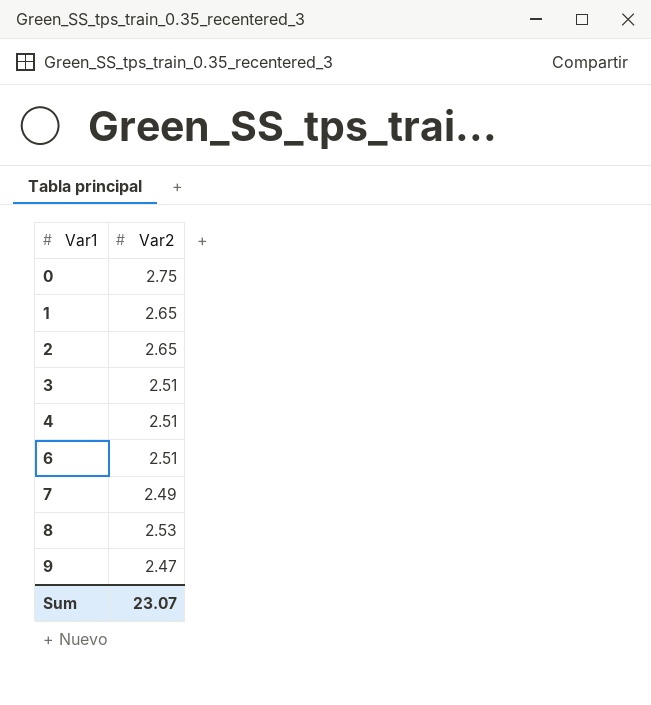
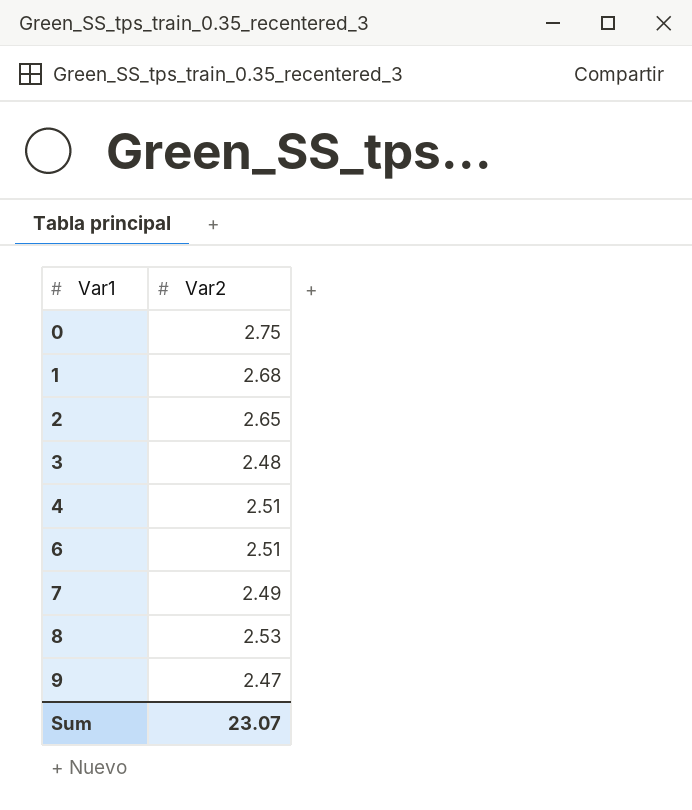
1 | Var2: 2.65 -> 2.68
3 | Var2: 2.51 -> 2.48

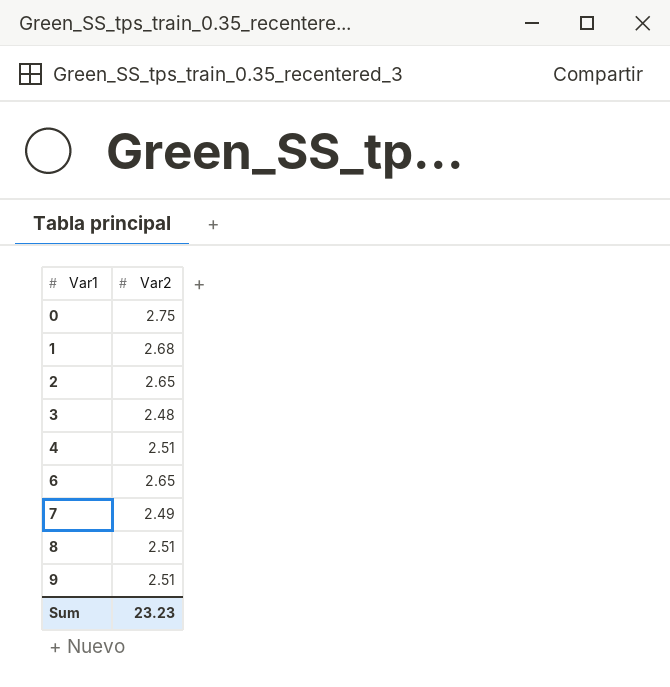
6 | Var2: 2.51 -> 2.65
8 | Var2: 2.53 -> 2.51
9 | Var2: 2.47 -> 2.51
Sum | Var2: 23.07 -> 23.23

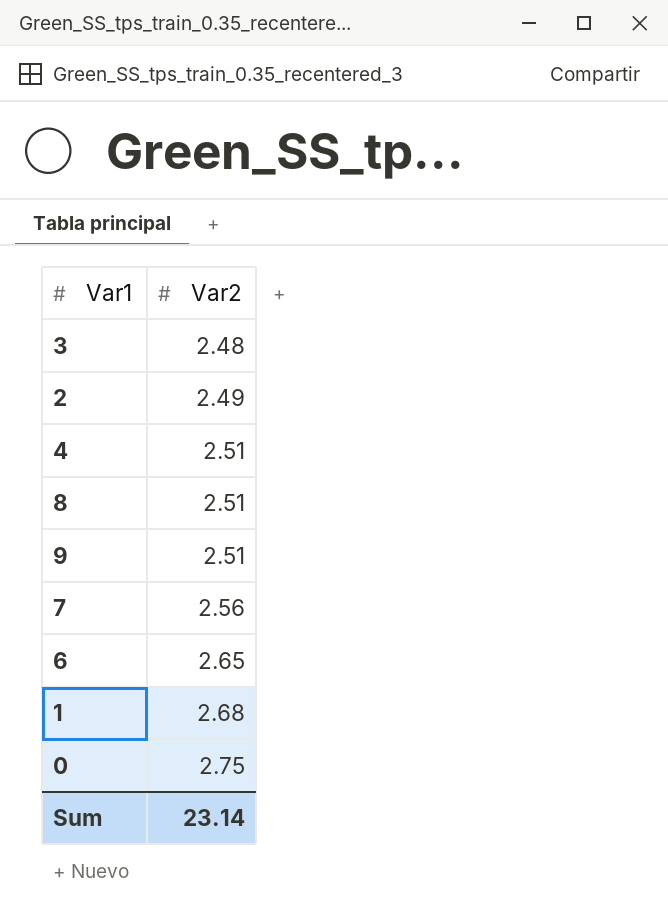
row order: Var1 ascending -> Var2 ascending
2 | Var2: 2.65 -> 2.49
7 | Var2: 2.49 -> 2.56
Sum | Var2: 23.23 -> 23.14

